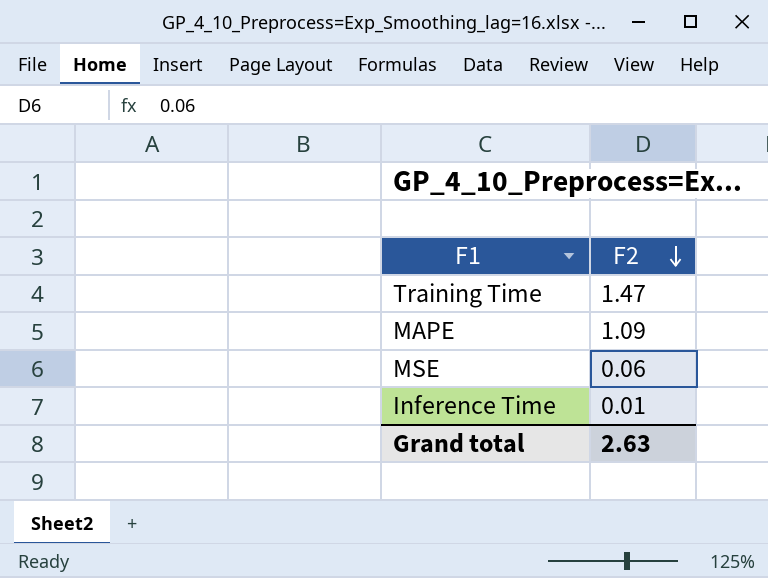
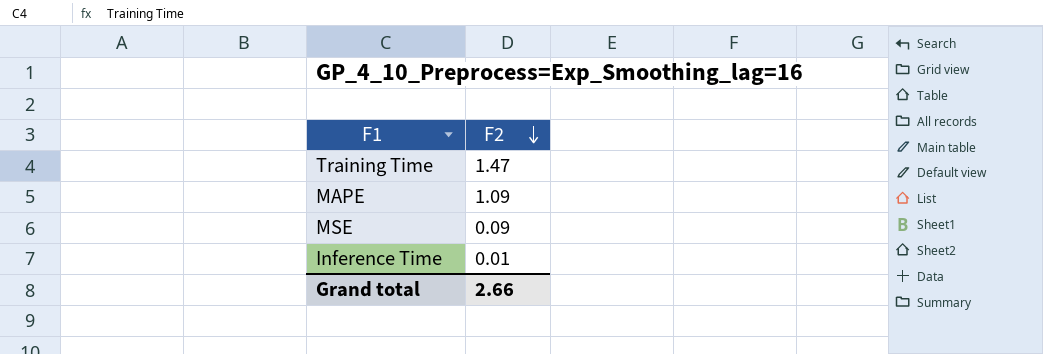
MSE | F2: 0.06 -> 0.09
Grand total | F2: 2.63 -> 2.66

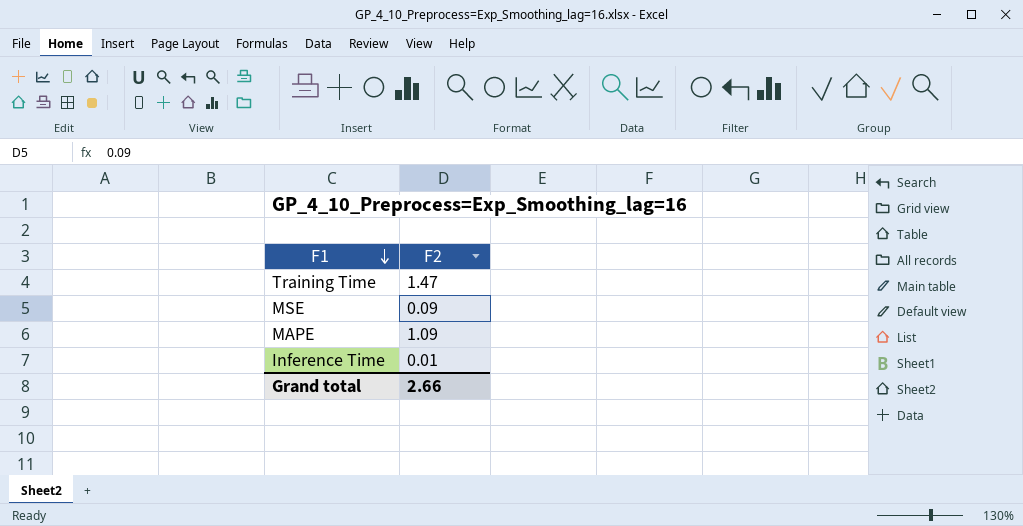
row order: F2 descending -> F1 descending

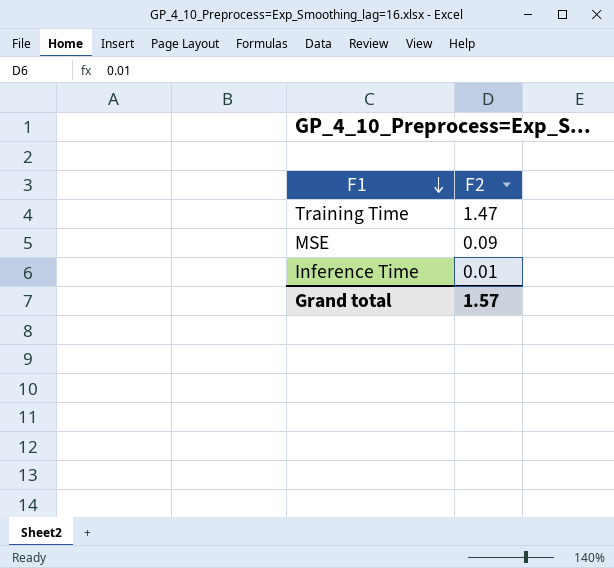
row MAPE: 1.09 -> none
Grand total | F2: 2.66 -> 1.57

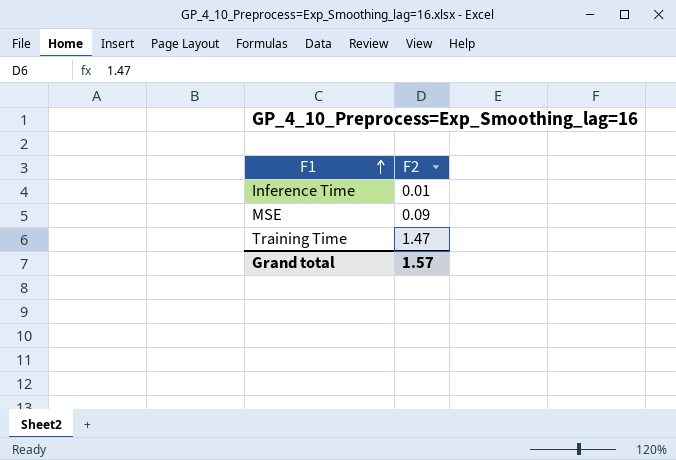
row order: F1 descending -> F1 ascending

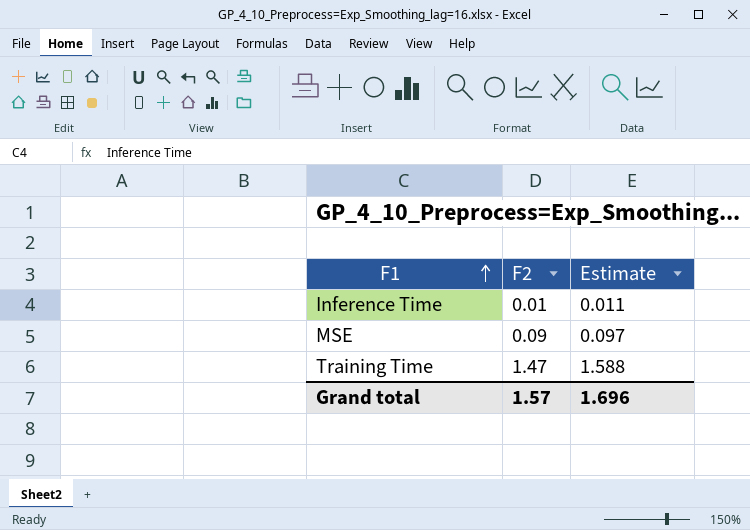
column Estimate | formula: none -> [F2] * 1.08

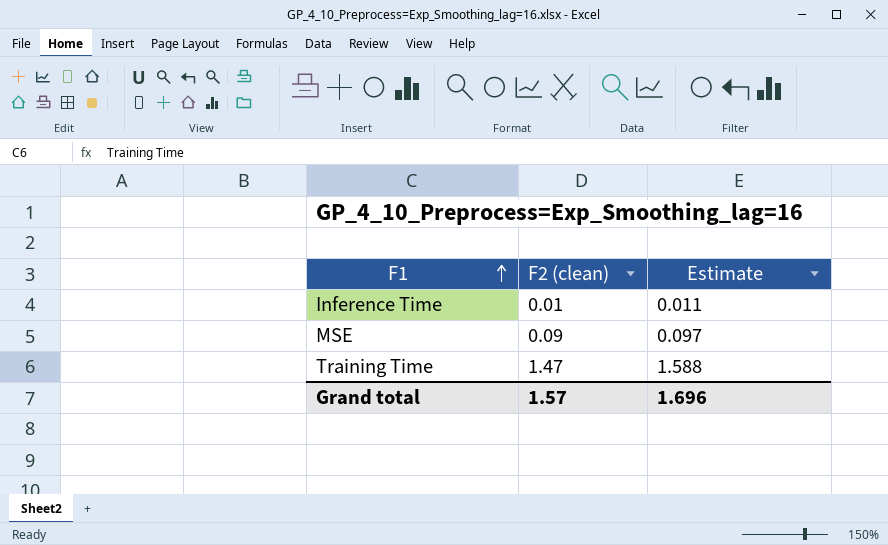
column name: F2 -> F2 (clean)

